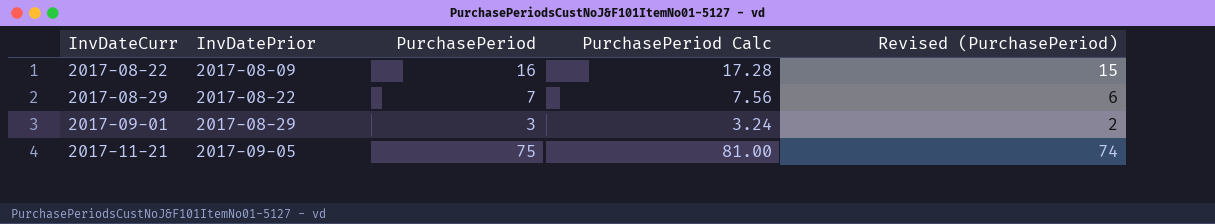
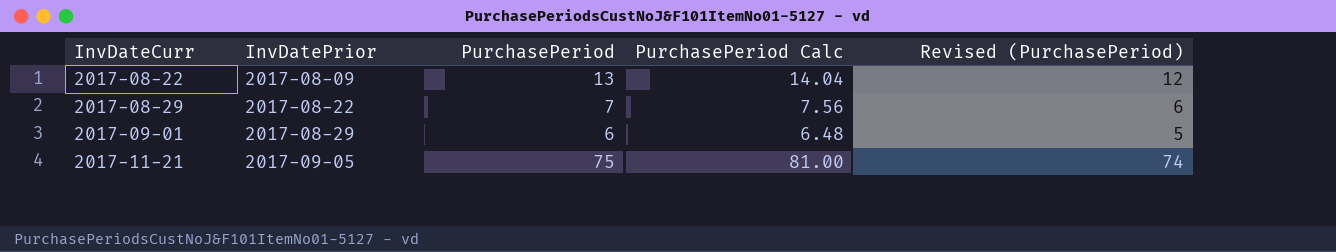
2017-08-22 | PurchasePeriod: 16 -> 13
2017-08-22 | PurchasePeriod Calc: 17.28 -> 14.04
2017-08-22 | Revised (PurchasePeriod): 15 -> 12
2017-09-01 | PurchasePeriod: 3 -> 6
2017-09-01 | PurchasePeriod Calc: 3.24 -> 6.48
2017-09-01 | Revised (PurchasePeriod): 2 -> 5

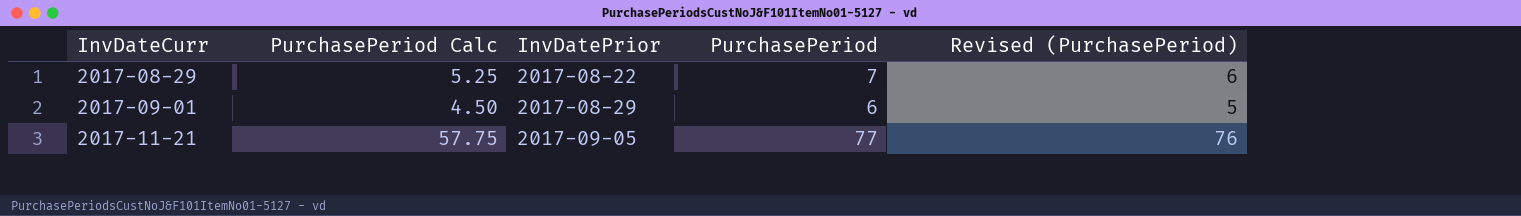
column PurchasePeriod Calc | formula: [PurchasePeriod] * 1.08 -> [PurchasePeriod] * 0.75
column PurchasePeriod Calc | position: 4 -> 2
row 2017-08-22: 2017-08-09 | 13 | 14.04 | 12 -> none
2017-11-21 | PurchasePeriod: 75 -> 77
2017-11-21 | Revised (PurchasePeriod): 74 -> 76

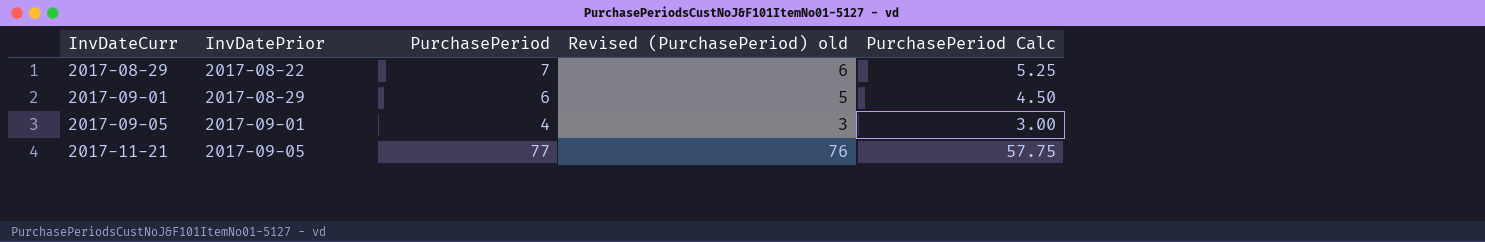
column name: Revised (PurchasePeriod) -> Revised (PurchasePeriod) old
column PurchasePeriod Calc | position: 2 -> 5
row 2017-09-05: none -> 2017-09-01 | 4 | 3 | 3.00

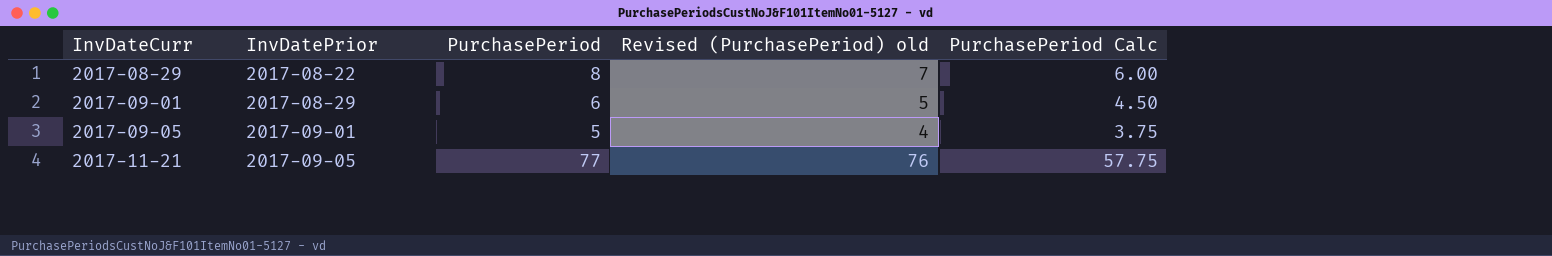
2017-08-29 | PurchasePeriod: 7 -> 8
2017-08-29 | Revised (PurchasePeriod) old: 6 -> 7
2017-08-29 | PurchasePeriod Calc: 5.25 -> 6.00
2017-09-05 | PurchasePeriod: 4 -> 5
2017-09-05 | Revised (PurchasePeriod) old: 3 -> 4
2017-09-05 | PurchasePeriod Calc: 3.00 -> 3.75

